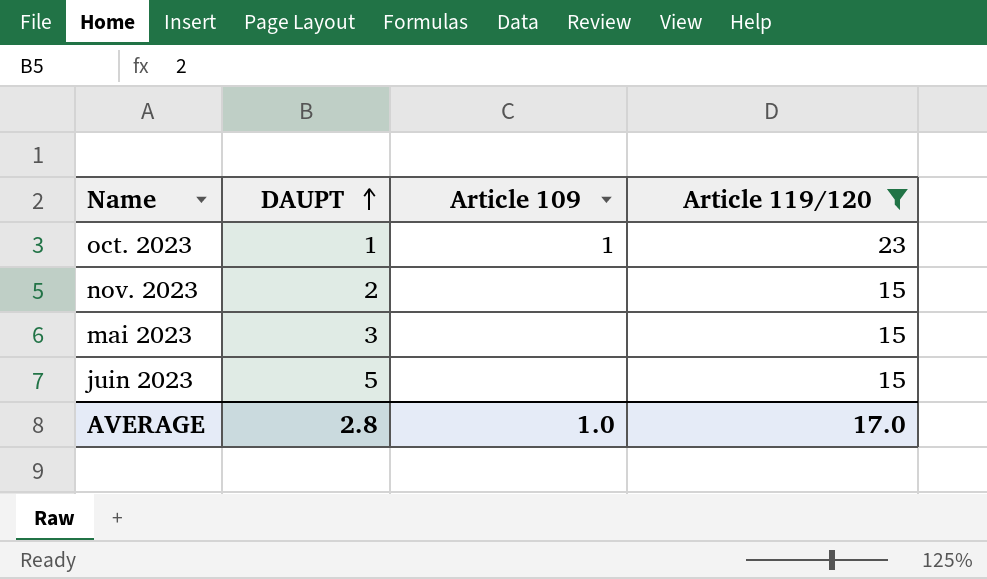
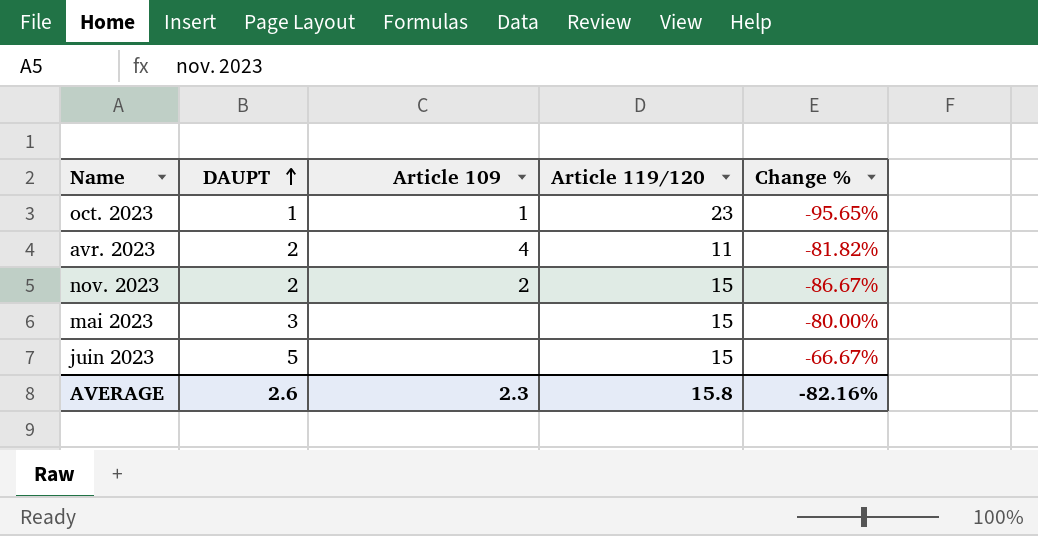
filter: Article 119/120 != 11 -> none
column Change % | formula: none -> ([DAUPT] - [Article 119/120]) / [Article 119/120]
nov. 2023 | Article 109: none -> 2
AVERAGE | DAUPT: 2.8 -> 2.6
AVERAGE | Article 109: 1.0 -> 2.3
AVERAGE | Article 119/120: 17.0 -> 15.8

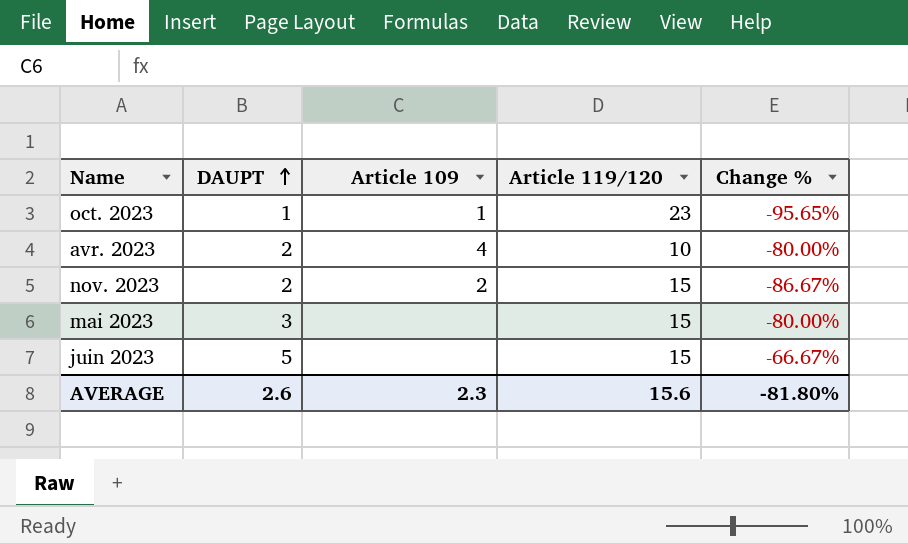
avr. 2023 | Article 119/120: 11 -> 10
avr. 2023 | Change %: -81.82% -> -80.00%
AVERAGE | Article 119/120: 15.8 -> 15.6
AVERAGE | Change %: -82.16% -> -81.80%

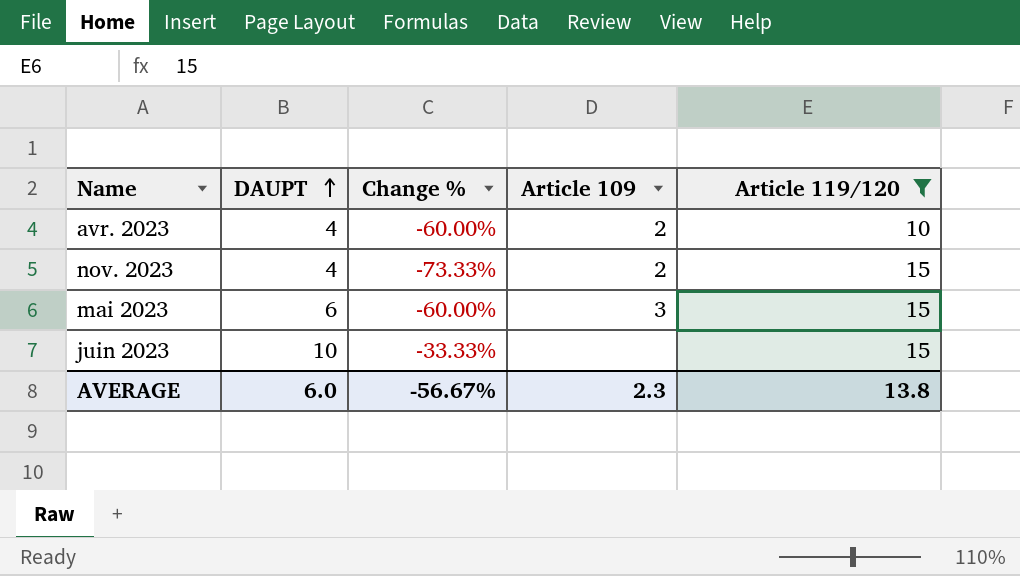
filter: none -> Article 119/120 != 23
column Change % | position: 5 -> 3
avr. 2023 | DAUPT: 2 -> 4
avr. 2023 | Change %: -80.00% -> -60.00%
avr. 2023 | Article 109: 4 -> 2
nov. 2023 | DAUPT: 2 -> 4
nov. 2023 | Change %: -86.67% -> -73.33%
mai 2023 | DAUPT: 3 -> 6
mai 2023 | Change %: -80.00% -> -60.00%
mai 2023 | Article 109: none -> 3
juin 2023 | DAUPT: 5 -> 10
juin 2023 | Change %: -66.67% -> -33.33%
AVERAGE | DAUPT: 2.6 -> 6.0
AVERAGE | Change %: -81.80% -> -56.67%
AVERAGE | Article 119/120: 15.6 -> 13.8

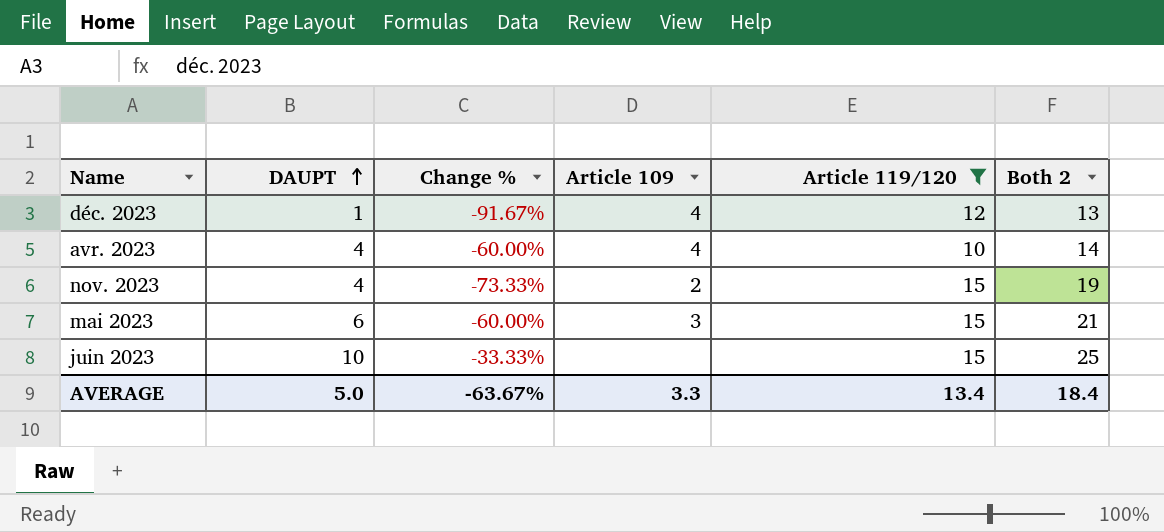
column Both 2 | formula: none -> [DAUPT] + [Article 119/120]
row déc. 2023: none -> 1 | -91.67% | 4 | 12 | 13
avr. 2023 | Article 109: 2 -> 4
AVERAGE | DAUPT: 6.0 -> 5.0
AVERAGE | Change %: -56.67% -> -63.67%
AVERAGE | Article 109: 2.3 -> 3.3
AVERAGE | Article 119/120: 13.8 -> 13.4

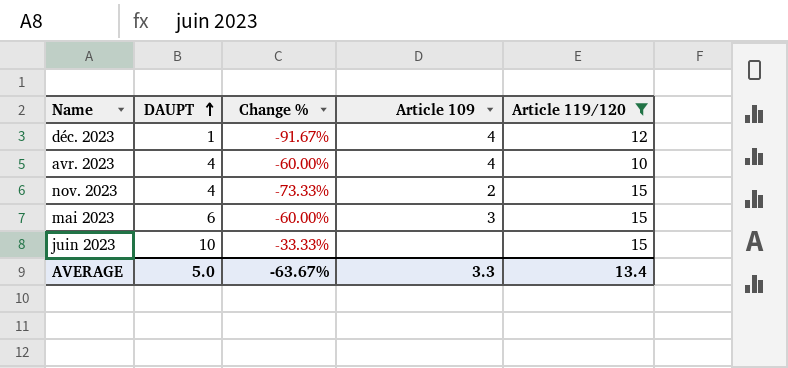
column Both 2 | formula: [DAUPT] + [Article 119/120] -> none

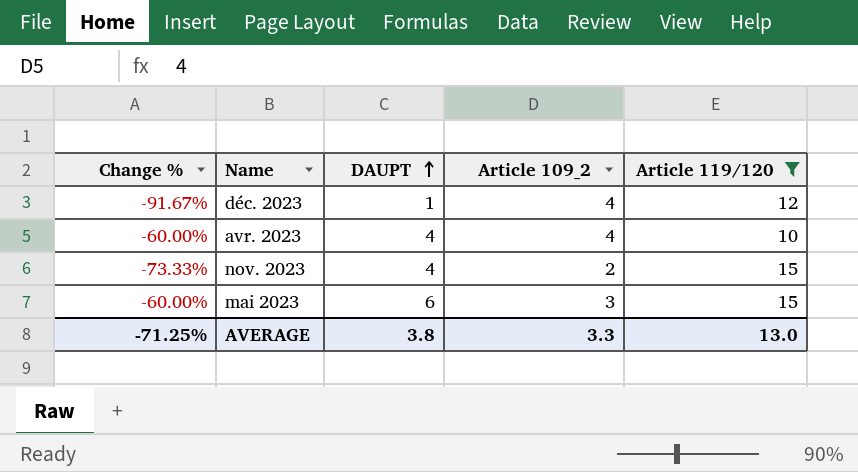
column Change % | position: 3 -> 1
column name: Article 109 -> Article 109_2
row juin 2023: 10 | -33.33% | none | 15 -> none
AVERAGE | Change %: -63.67% -> -71.25%
AVERAGE | DAUPT: 5.0 -> 3.8
AVERAGE | Article 119/120: 13.4 -> 13.0

